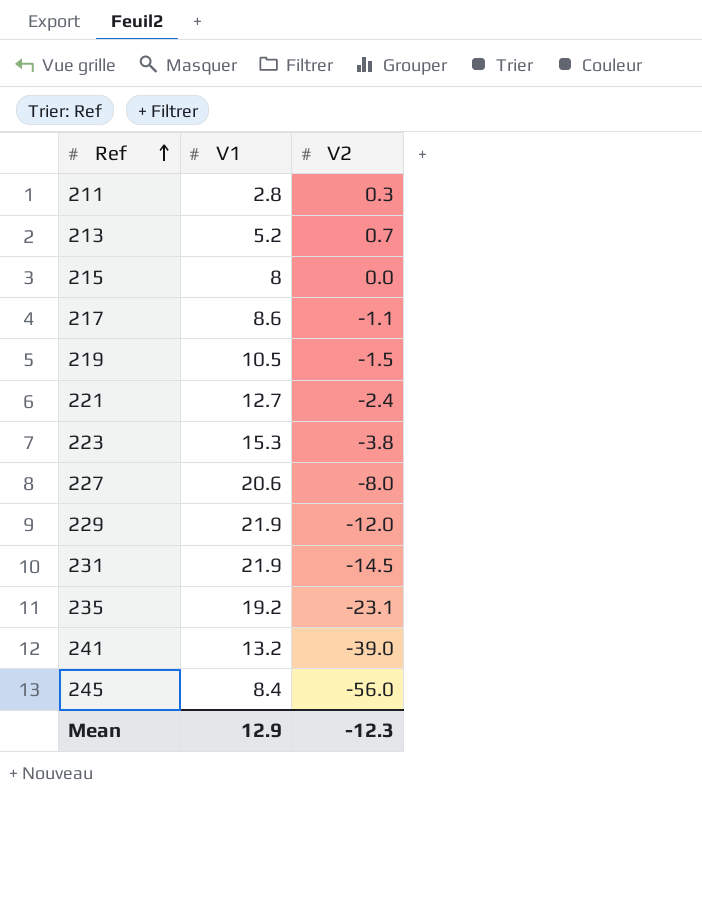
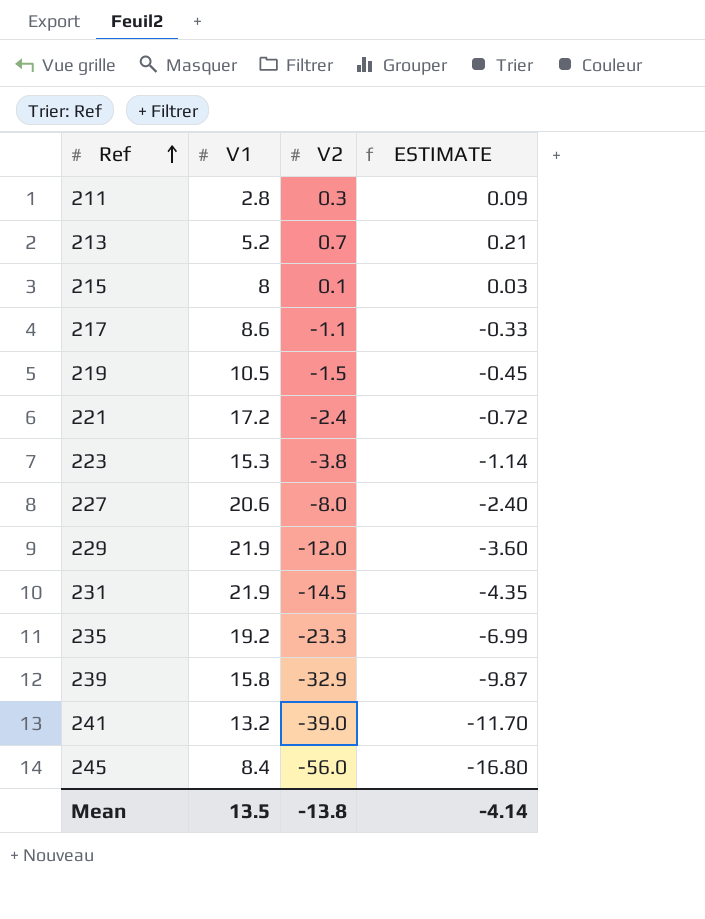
column ESTIMATE | formula: none -> [V2] * 0.3
215 | V2: 0.0 -> 0.1
221 | V1: 12.7 -> 17.2
235 | V2: -23.1 -> -23.3
row 239: none -> 15.8 | -32.9 | -9.87
Mean | V1: 12.9 -> 13.5
Mean | V2: -12.3 -> -13.8

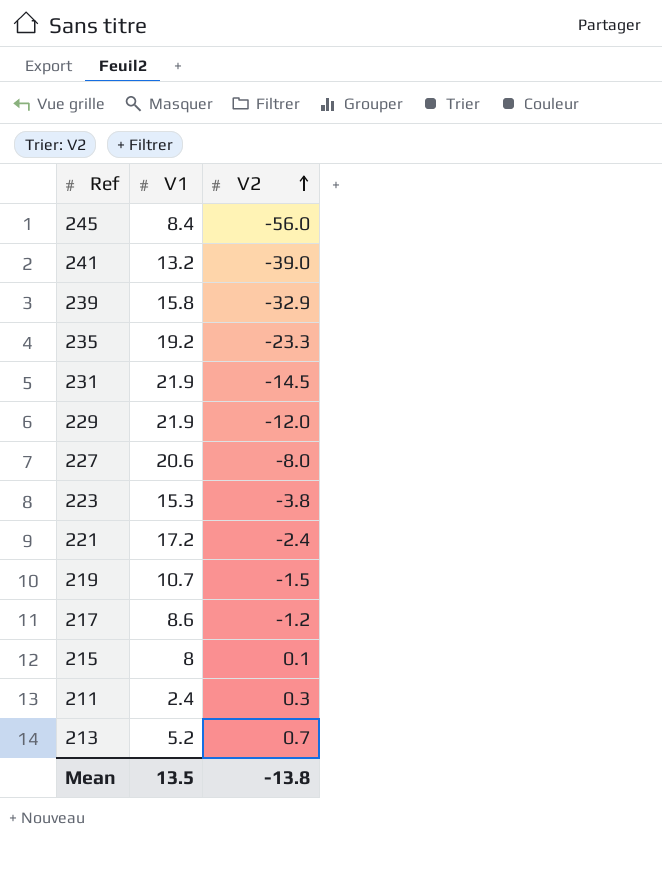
row order: Ref ascending -> V2 ascending
column ESTIMATE | formula: [V2] * 0.3 -> none
219 | V1: 10.5 -> 10.7
217 | V2: -1.1 -> -1.2
211 | V1: 2.8 -> 2.4

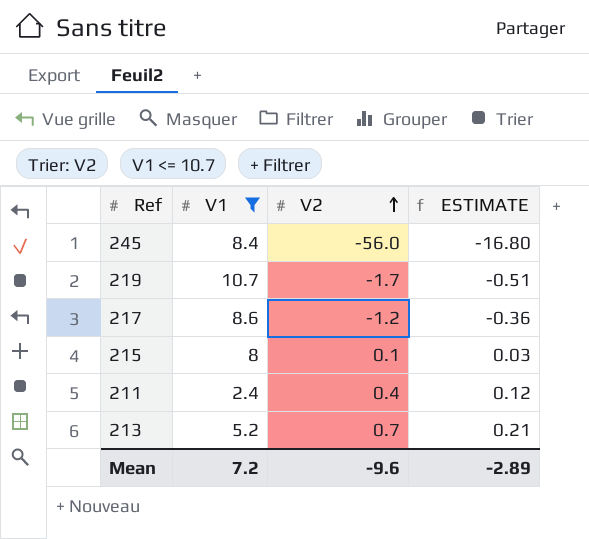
filter: none -> V1 <= 10.7
column ESTIMATE | formula: none -> [V2] * 0.3
219 | V2: -1.5 -> -1.7
211 | V2: 0.3 -> 0.4
Mean | V1: 13.5 -> 7.2
Mean | V2: -13.8 -> -9.6

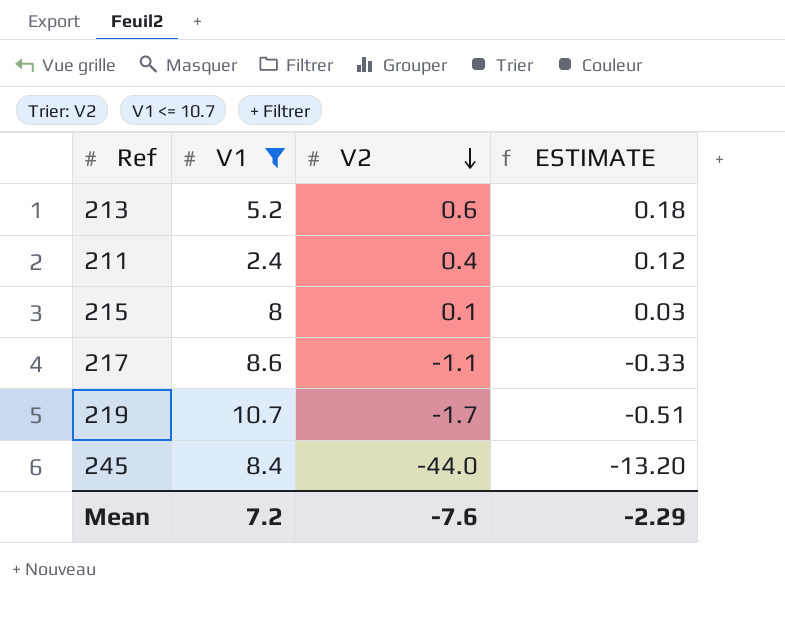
row order: V2 ascending -> V2 descending
213 | V2: 0.7 -> 0.6
213 | ESTIMATE: 0.21 -> 0.18
217 | V2: -1.2 -> -1.1
217 | ESTIMATE: -0.36 -> -0.33
245 | V2: -56.0 -> -44.0
245 | ESTIMATE: -16.80 -> -13.20
Mean | V2: -9.6 -> -7.6
Mean | ESTIMATE: -2.89 -> -2.29

